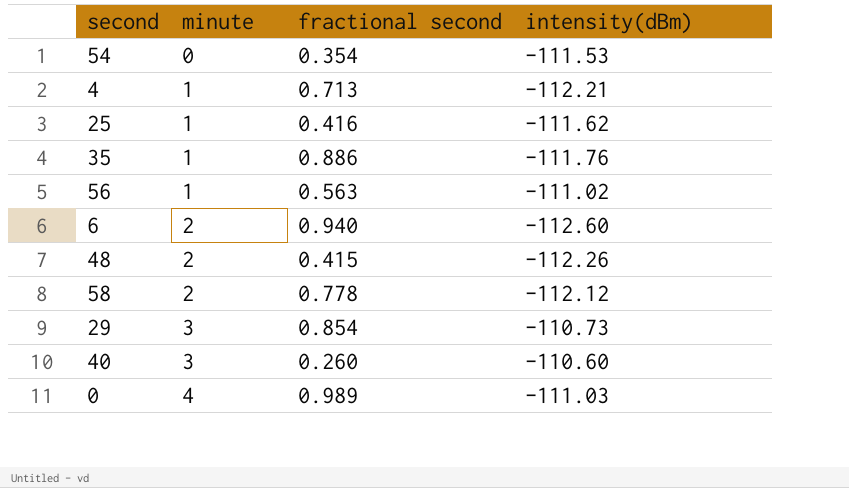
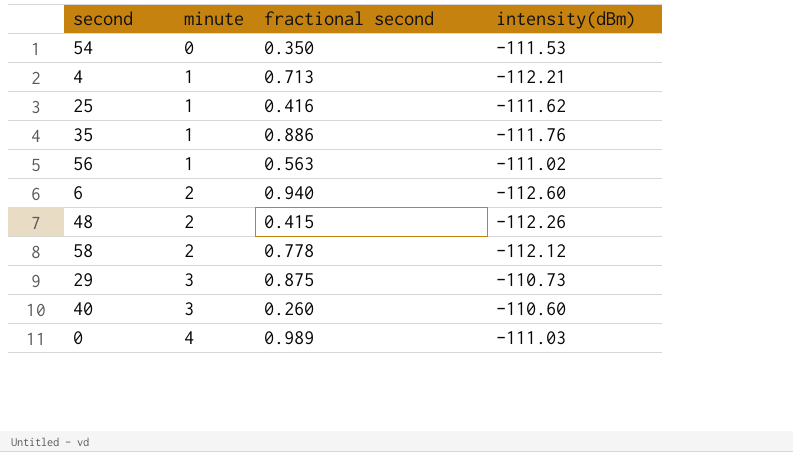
54 | fractional second: 0.354 -> 0.350
29 | fractional second: 0.854 -> 0.875

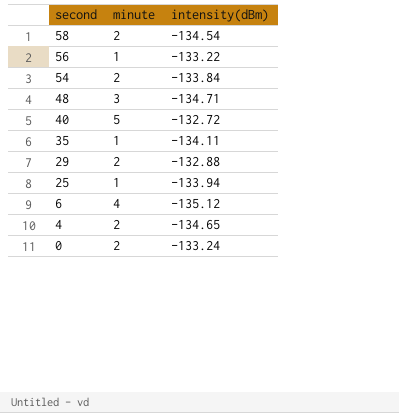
row order: minute ascending -> second descending
column fractional second | position: 3 -> none
58 | intensity(dBm): -112.12 -> -134.54
56 | intensity(dBm): -111.02 -> -133.22
54 | minute: 0 -> 2
54 | intensity(dBm): -111.53 -> -133.84
48 | minute: 2 -> 3
48 | intensity(dBm): -112.26 -> -134.71
40 | minute: 3 -> 5
40 | intensity(dBm): -110.60 -> -132.72
35 | intensity(dBm): -111.76 -> -134.11
29 | minute: 3 -> 2
29 | intensity(dBm): -110.73 -> -132.88
25 | intensity(dBm): -111.62 -> -133.94
6 | minute: 2 -> 4
6 | intensity(dBm): -112.60 -> -135.12
4 | minute: 1 -> 2
4 | intensity(dBm): -112.21 -> -134.65
0 | minute: 4 -> 2
0 | intensity(dBm): -111.03 -> -133.24

